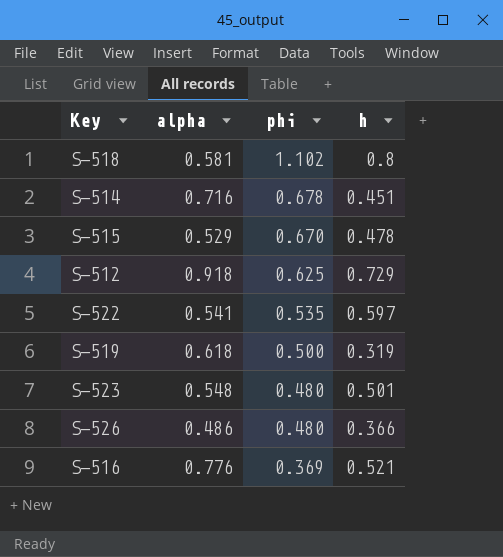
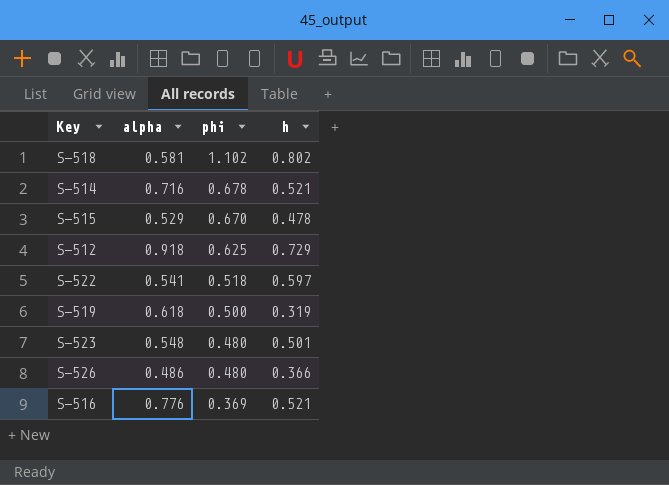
S-518 | h: 0.8 -> 0.802
S-514 | h: 0.451 -> 0.521
S-522 | phi: 0.535 -> 0.518

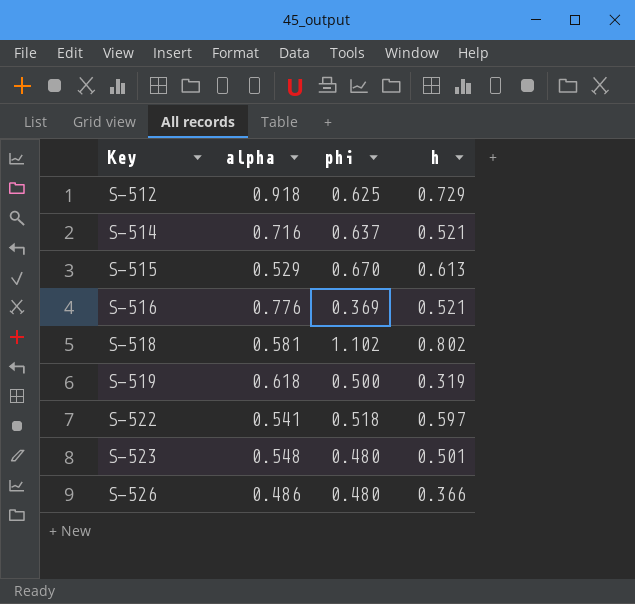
row order: phi descending -> Key ascending
S-514 | phi: 0.678 -> 0.637
S-515 | h: 0.478 -> 0.613

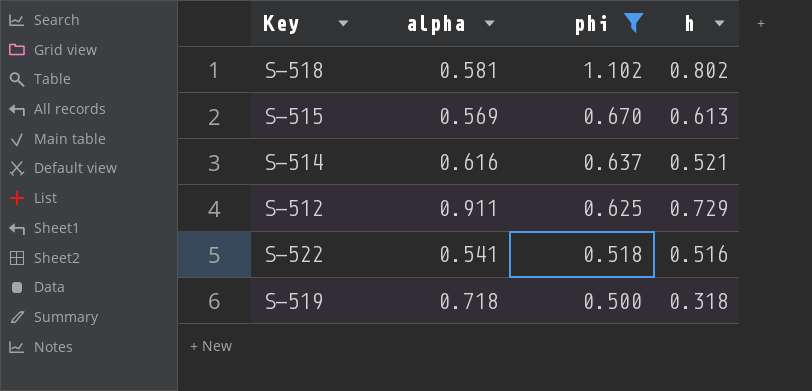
filter: none -> phi >= 0.500
row order: Key ascending -> phi descending
S-515 | alpha: 0.529 -> 0.569
S-514 | alpha: 0.716 -> 0.616
S-512 | alpha: 0.918 -> 0.911
S-522 | h: 0.597 -> 0.516
S-519 | alpha: 0.618 -> 0.718
S-519 | h: 0.319 -> 0.318

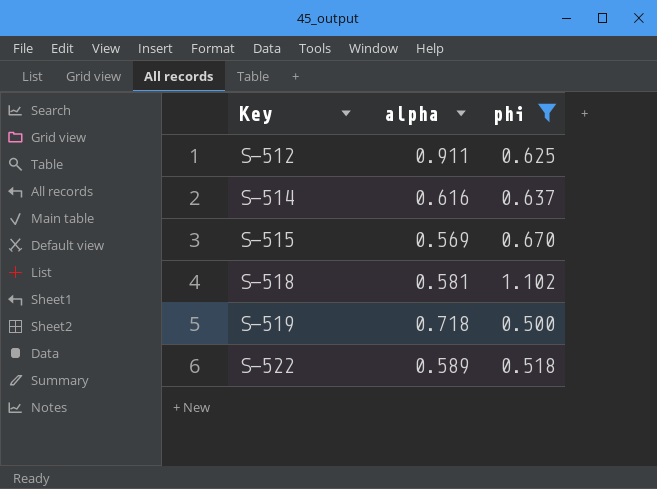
row order: phi descending -> Key ascending
column h | position: 4 -> none
S-522 | alpha: 0.541 -> 0.589

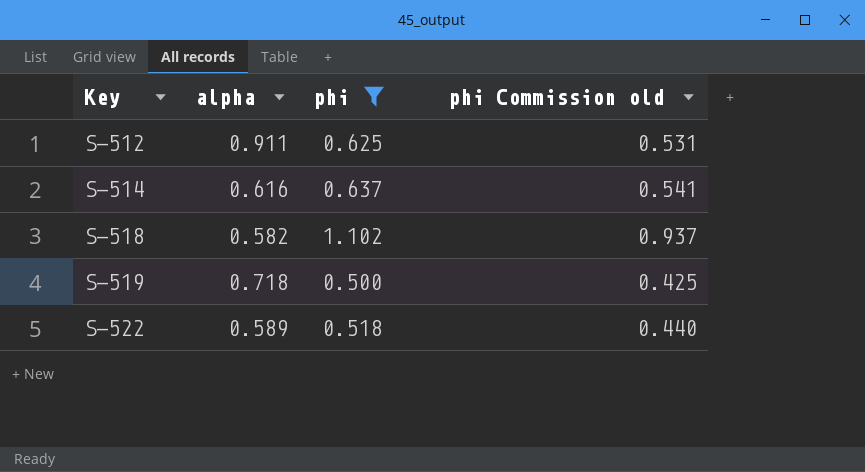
column phi Commission old | formula: none -> [phi] * 0.85
row S-515: 0.569 | 0.670 -> none
S-518 | alpha: 0.581 -> 0.582

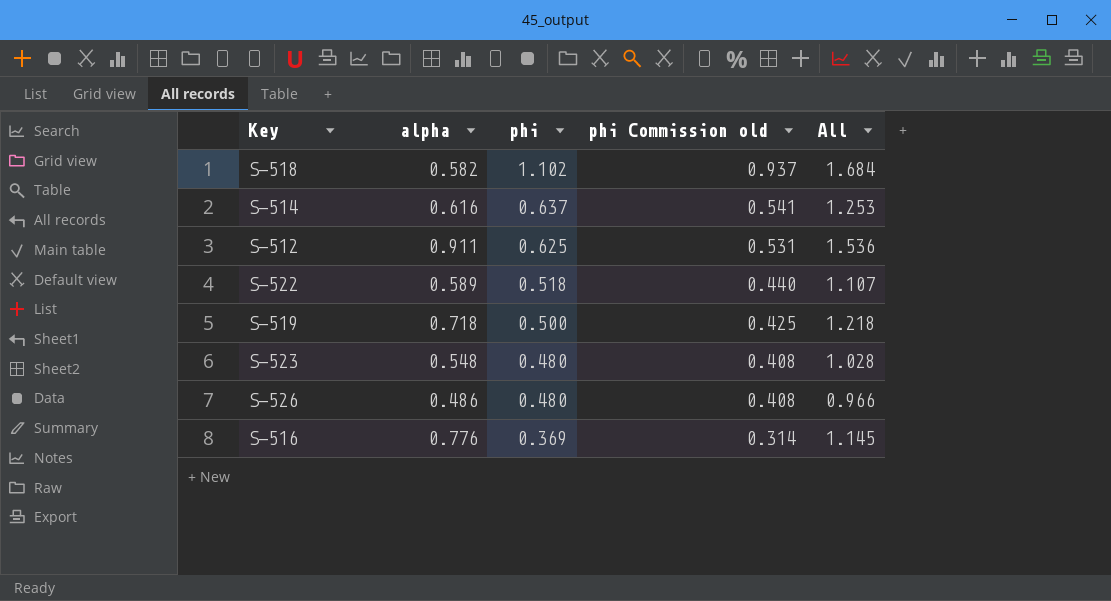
filter: phi >= 0.500 -> none
row order: Key ascending -> phi descending
column All | formula: none -> [alpha] + [phi]

